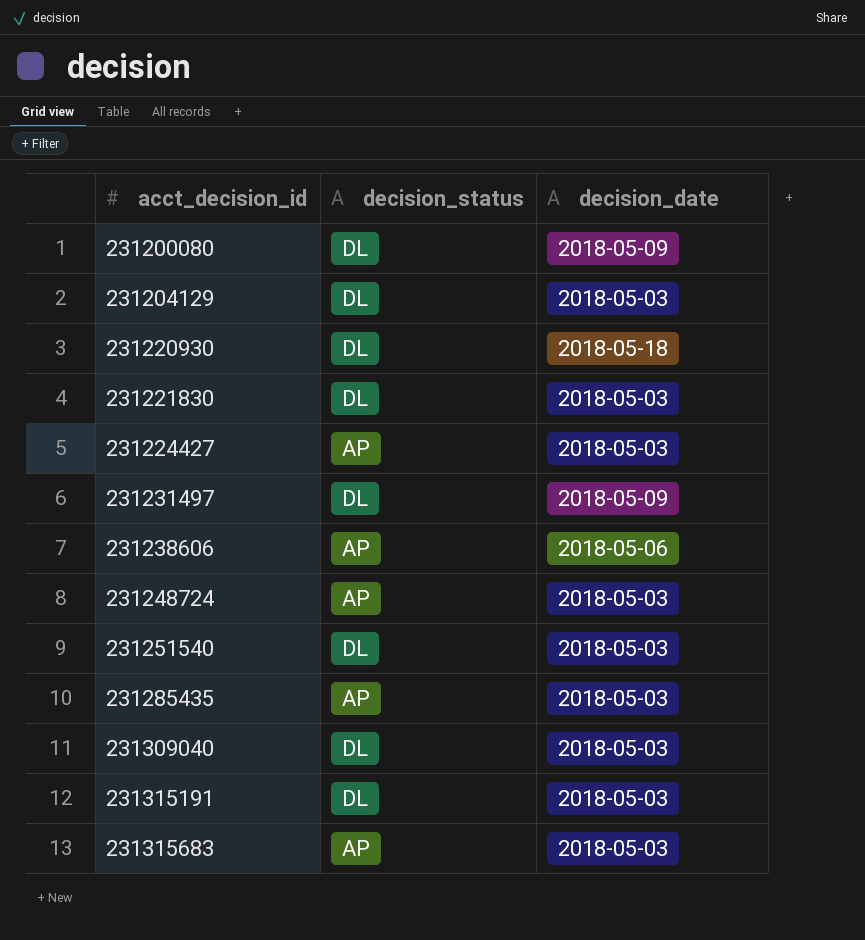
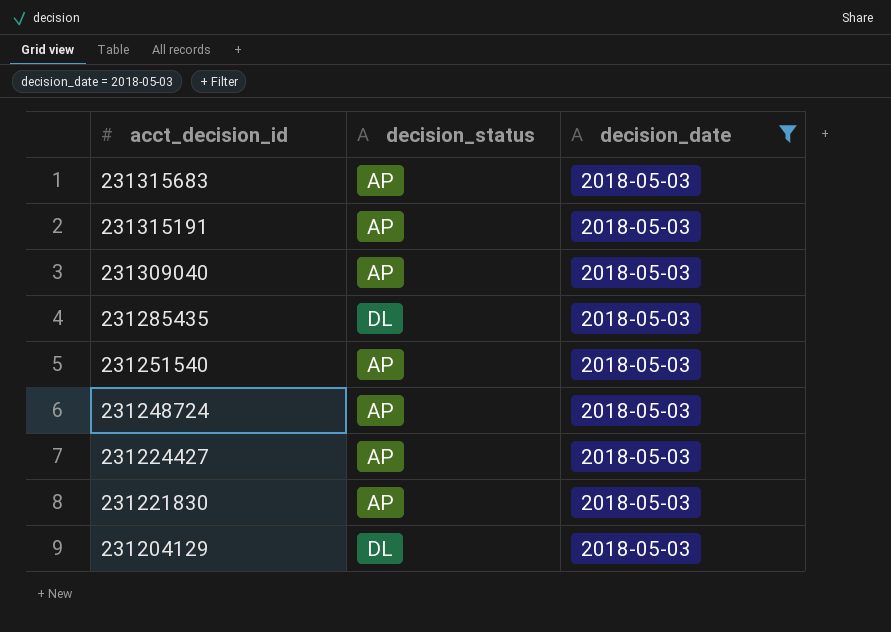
filter: none -> decision_date = 2018-05-03
row order: acct_decision_id ascending -> acct_decision_id descending
231315191 | decision_status: DL -> AP
231309040 | decision_status: DL -> AP
231285435 | decision_status: AP -> DL
231251540 | decision_status: DL -> AP
231221830 | decision_status: DL -> AP

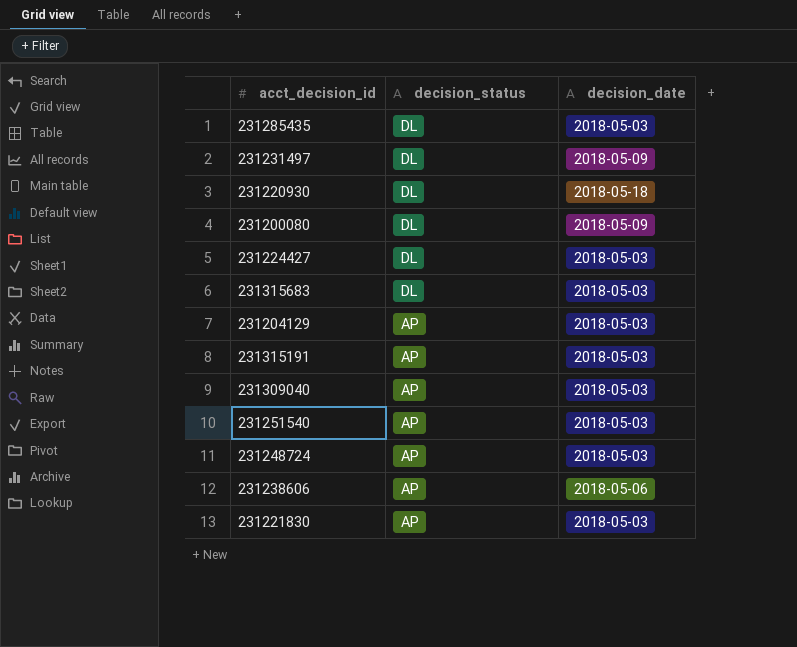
filter: decision_date = 2018-05-03 -> none
row order: acct_decision_id descending -> decision_status descending
231224427 | decision_status: AP -> DL
231315683 | decision_status: AP -> DL
231204129 | decision_status: DL -> AP

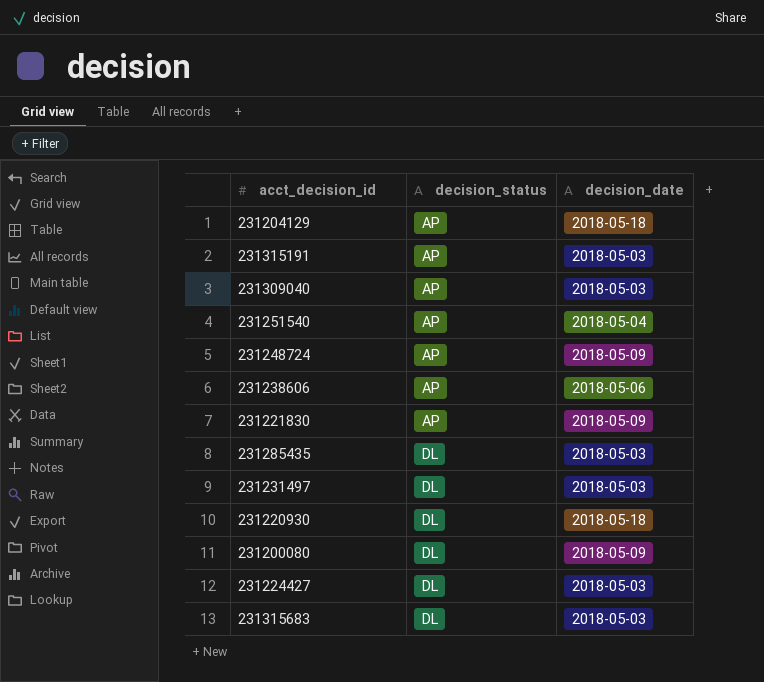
row order: decision_status descending -> decision_status ascending
231204129 | decision_date: 2018-05-03 -> 2018-05-18
231251540 | decision_date: 2018-05-03 -> 2018-05-04
231248724 | decision_date: 2018-05-03 -> 2018-05-09
231221830 | decision_date: 2018-05-03 -> 2018-05-09
231231497 | decision_date: 2018-05-09 -> 2018-05-03

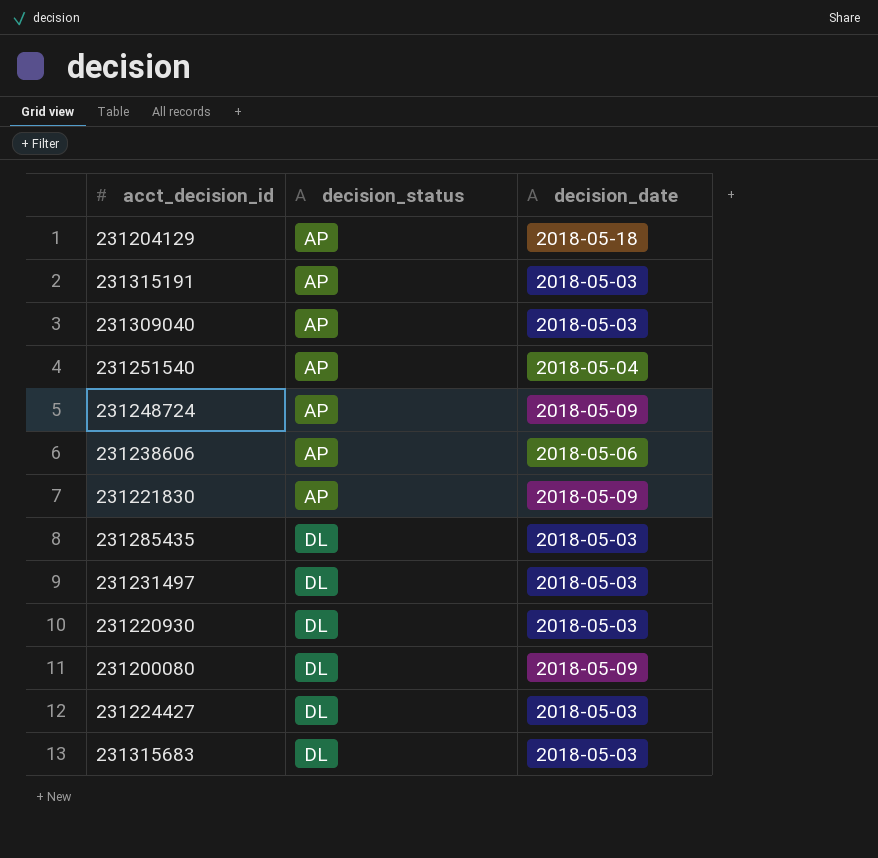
231220930 | decision_date: 2018-05-18 -> 2018-05-03

